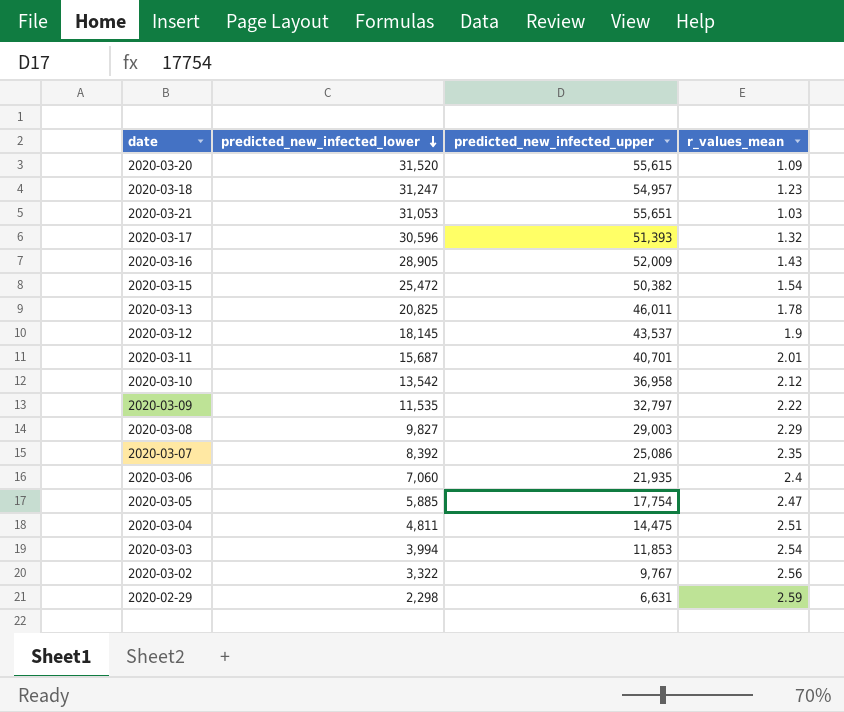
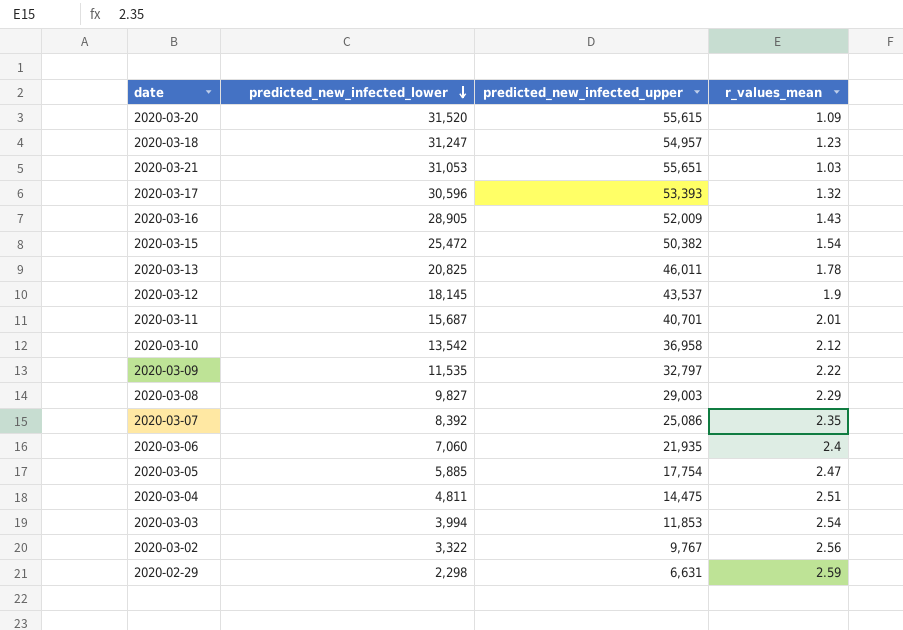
2020-03-17 | predicted_new_infected_upper: 51,393 -> 53,393

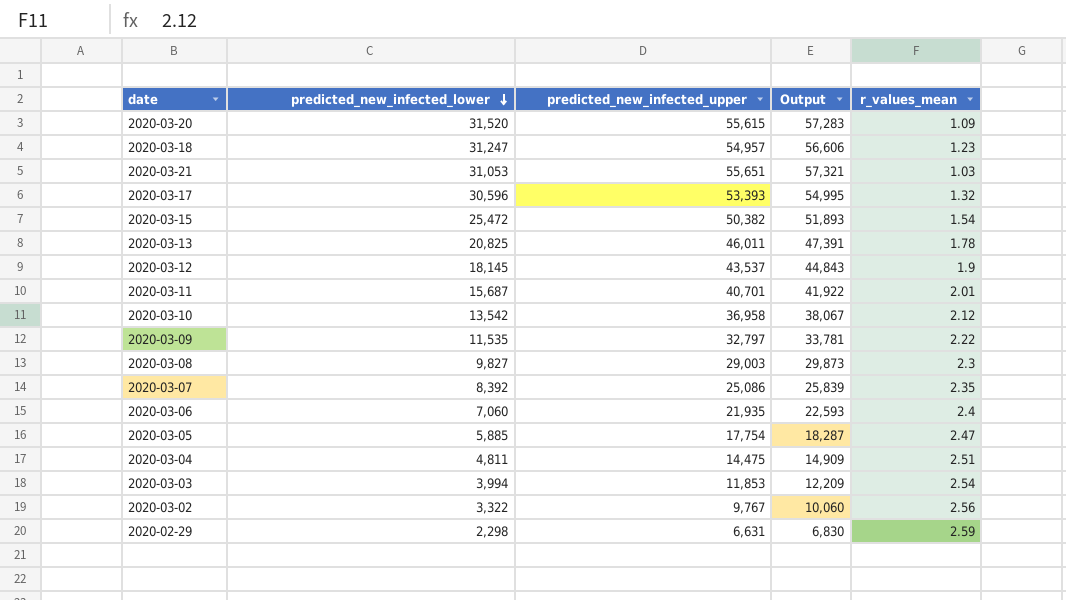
column Output | formula: none -> [predicted_new_infected_upper] * 1.03
row 2020-03-16: 28,905 | 52,009 | 1.43 -> none
2020-03-08 | r_values_mean: 2.29 -> 2.3

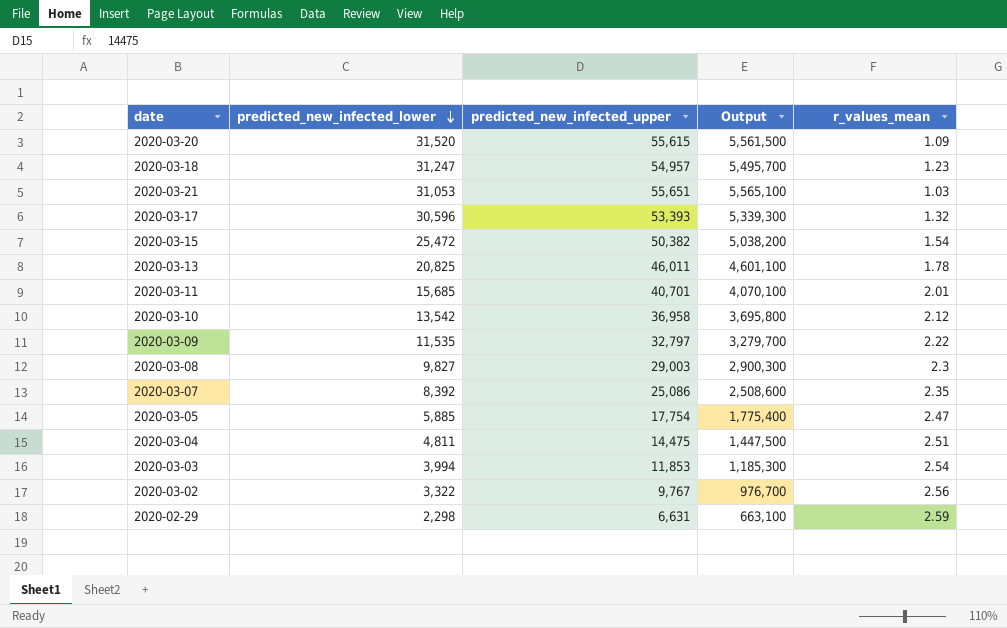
column Output | formula: [predicted_new_infected_upper] * 1.03 -> [predicted_new_infected_upper] * 100
row 2020-03-12: 18,145 | 43,537 | 44,843 | 1.9 -> none
row 2020-03-06: 7,060 | 21,935 | 22,593 | 2.4 -> none
2020-03-11 | predicted_new_infected_lower: 15,687 -> 15,685

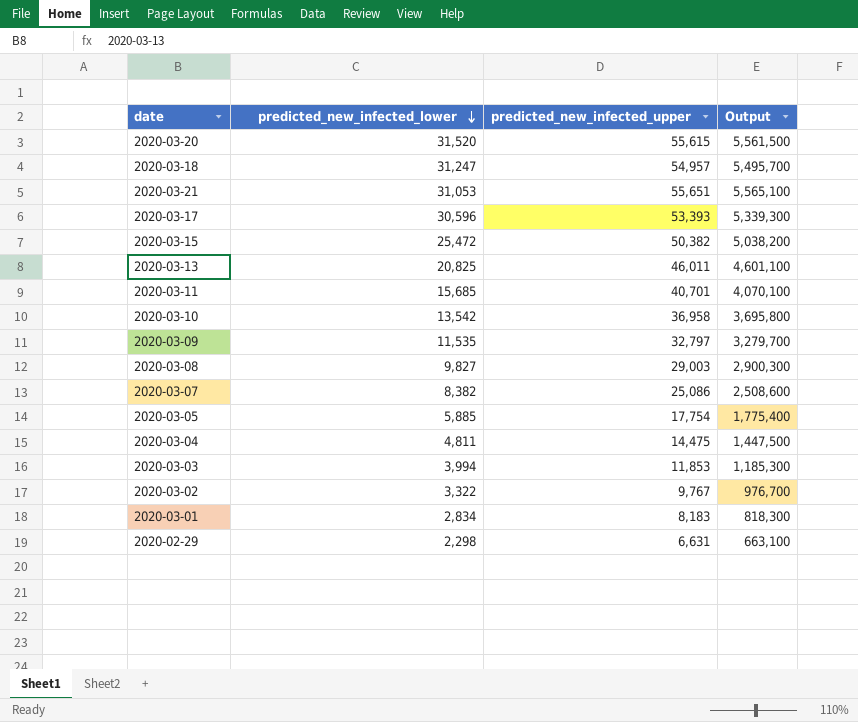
column r_values_mean | position: 5 -> none
2020-03-07 | predicted_new_infected_lower: 8,392 -> 8,382
row 2020-03-01: none -> 2,834 | 8,183 | 818,300

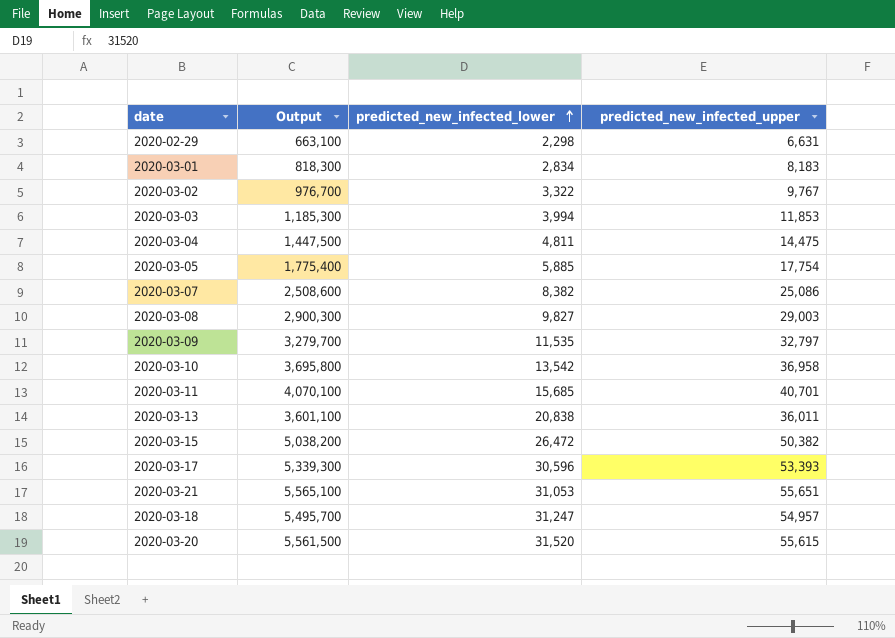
row order: predicted_new_infected_lower descending -> predicted_new_infected_lower ascending
column Output | position: 4 -> 2
2020-03-13 | Output: 4,601,100 -> 3,601,100
2020-03-13 | predicted_new_infected_lower: 20,825 -> 20,838
2020-03-13 | predicted_new_infected_upper: 46,011 -> 36,011
2020-03-15 | predicted_new_infected_lower: 25,472 -> 26,472

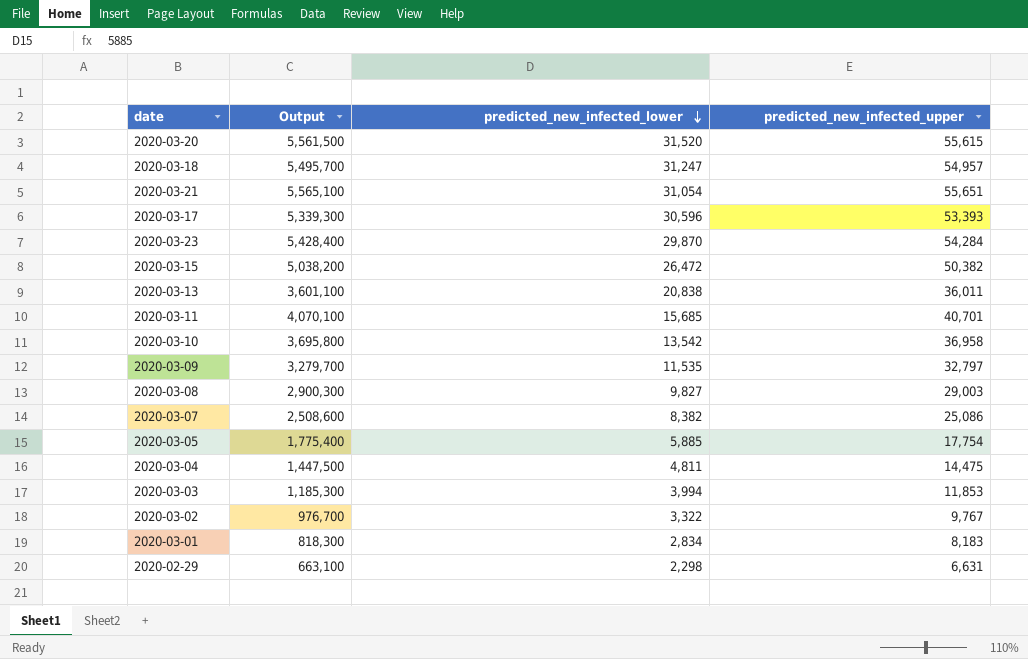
row order: predicted_new_infected_lower ascending -> predicted_new_infected_lower descending
2020-03-21 | predicted_new_infected_lower: 31,053 -> 31,054
row 2020-03-23: none -> 5,428,400 | 29,870 | 54,284

